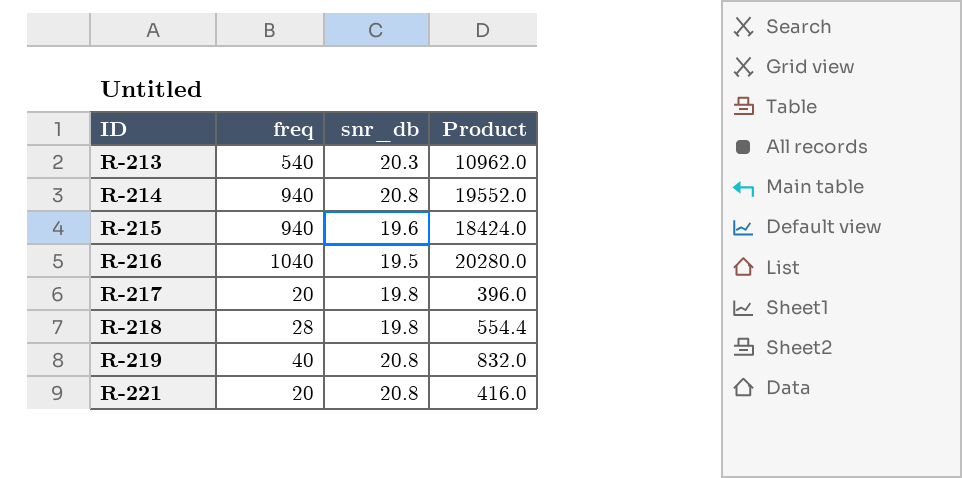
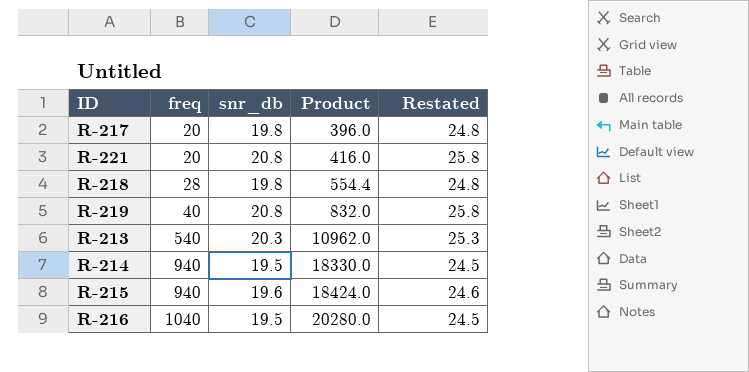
row order: ID ascending -> freq ascending
column Restated | formula: none -> [snr_db] + 5
R-214 | snr_db: 20.8 -> 19.5
R-214 | Product: 19552.0 -> 18330.0

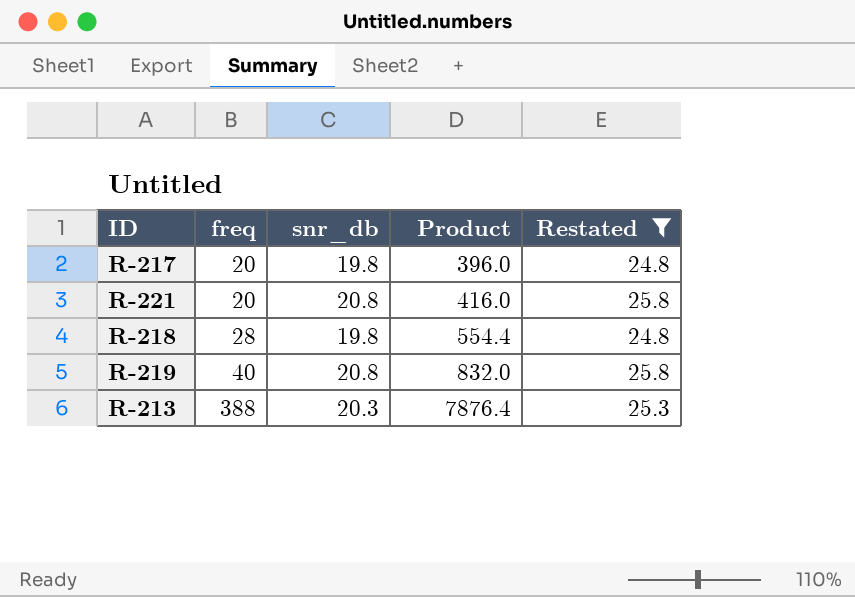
filter: none -> Restated >= 24.8
R-213 | freq: 540 -> 388
R-213 | Product: 10962.0 -> 7876.4

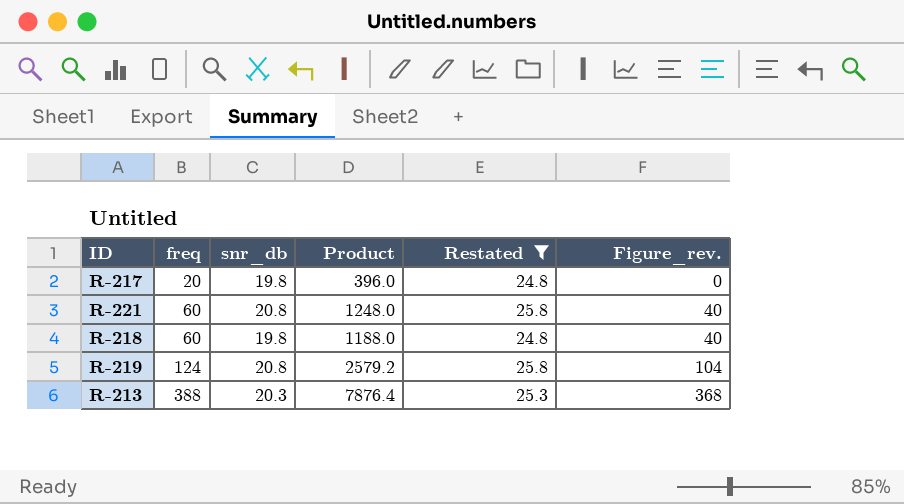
column Figure_rev. | formula: none -> [freq] - 20
R-221 | freq: 20 -> 60
R-221 | Product: 416.0 -> 1248.0
R-218 | freq: 28 -> 60
R-218 | Product: 554.4 -> 1188.0
R-219 | freq: 40 -> 124
R-219 | Product: 832.0 -> 2579.2

